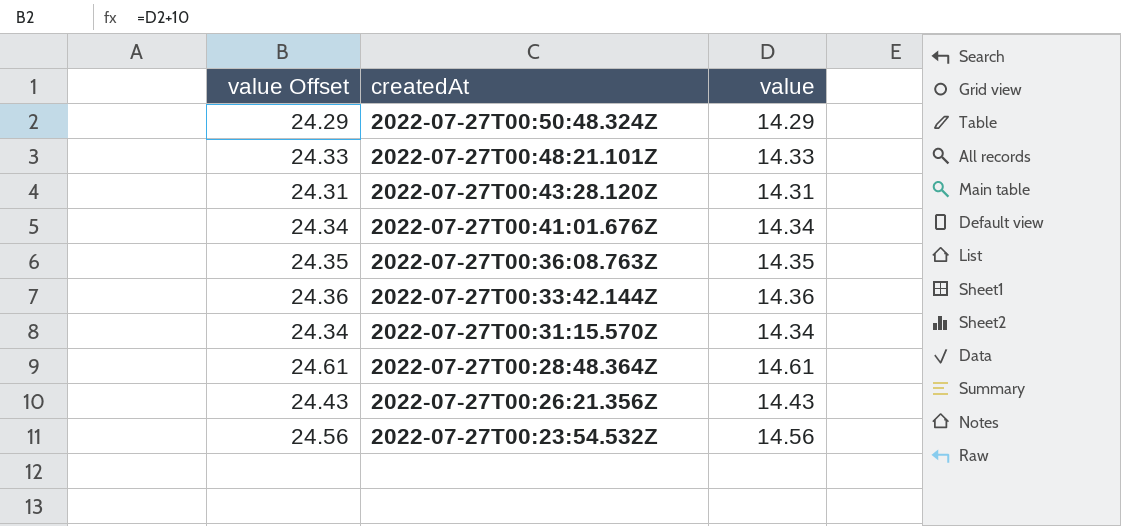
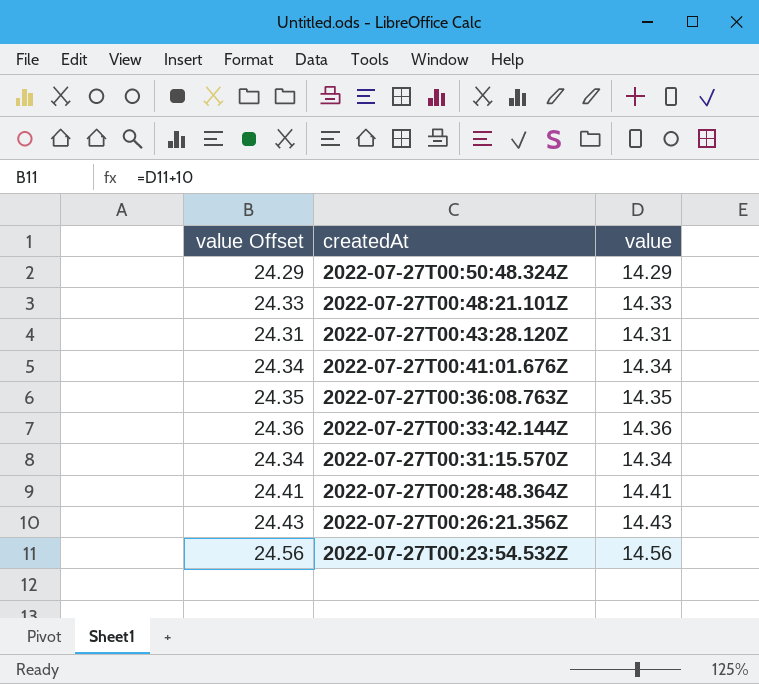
2022-07-27T00:28:48.364Z | value Offset: 24.61 -> 24.41
2022-07-27T00:28:48.364Z | value: 14.61 -> 14.41

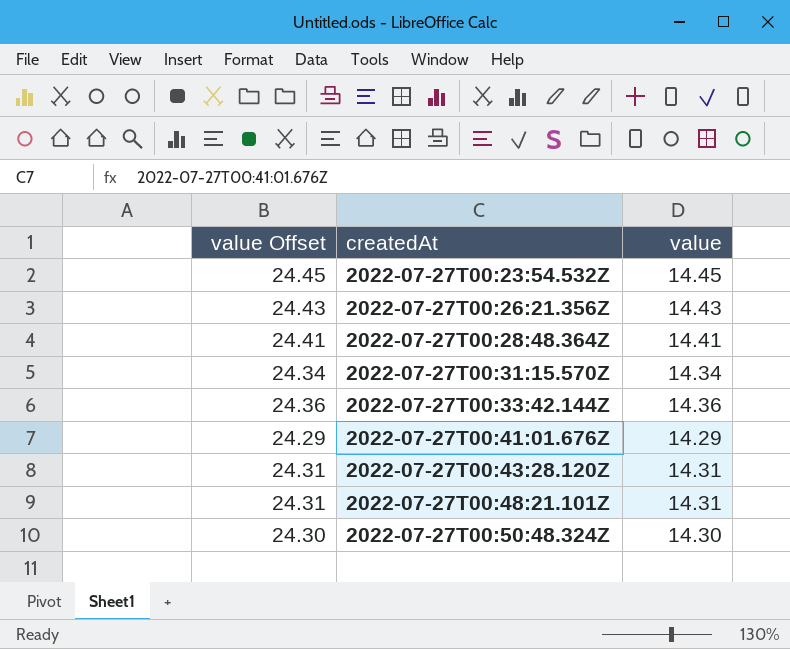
row order: createdAt descending -> createdAt ascending
row 2022-07-27T00:36:08.763Z: 24.35 | 14.35 -> none
2022-07-27T00:23:54.532Z | value Offset: 24.56 -> 24.45
2022-07-27T00:23:54.532Z | value: 14.56 -> 14.45
2022-07-27T00:41:01.676Z | value Offset: 24.34 -> 24.29
2022-07-27T00:41:01.676Z | value: 14.34 -> 14.29
2022-07-27T00:48:21.101Z | value Offset: 24.33 -> 24.31
2022-07-27T00:48:21.101Z | value: 14.33 -> 14.31
2022-07-27T00:50:48.324Z | value Offset: 24.29 -> 24.30
2022-07-27T00:50:48.324Z | value: 14.29 -> 14.30

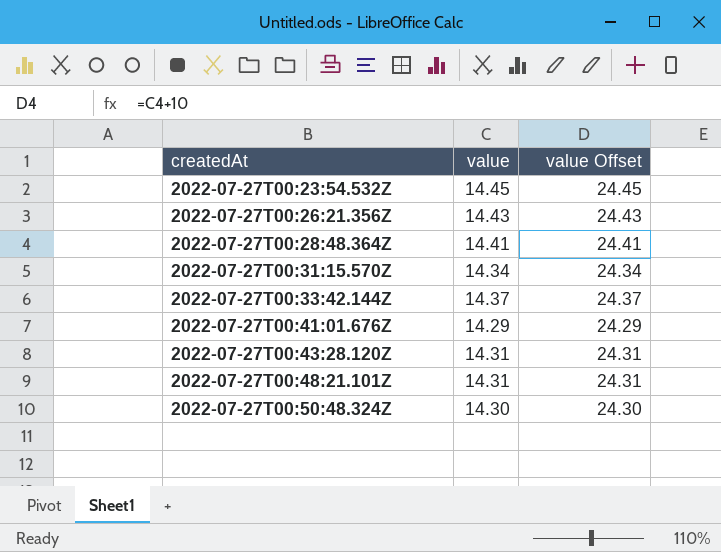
column value Offset | position: 1 -> 3
2022-07-27T00:33:42.144Z | value: 14.36 -> 14.37
2022-07-27T00:33:42.144Z | value Offset: 24.36 -> 24.37

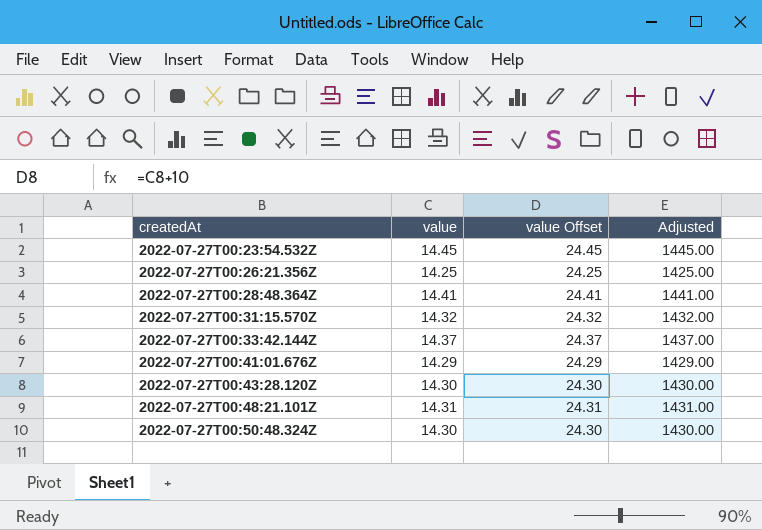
column Adjusted | formula: none -> [value] * 100
2022-07-27T00:26:21.356Z | value: 14.43 -> 14.25
2022-07-27T00:26:21.356Z | value Offset: 24.43 -> 24.25
2022-07-27T00:31:15.570Z | value: 14.34 -> 14.32
2022-07-27T00:31:15.570Z | value Offset: 24.34 -> 24.32
2022-07-27T00:43:28.120Z | value: 14.31 -> 14.30
2022-07-27T00:43:28.120Z | value Offset: 24.31 -> 24.30

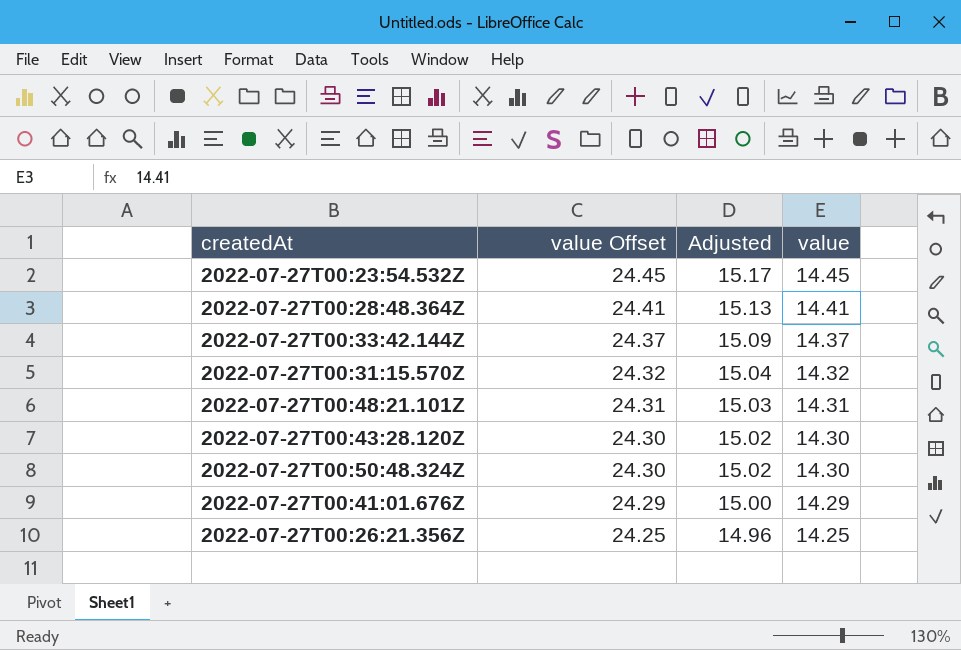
row order: createdAt ascending -> value Offset descending
column Adjusted | formula: [value] * 100 -> [value] * 1.05
column value | position: 2 -> 4

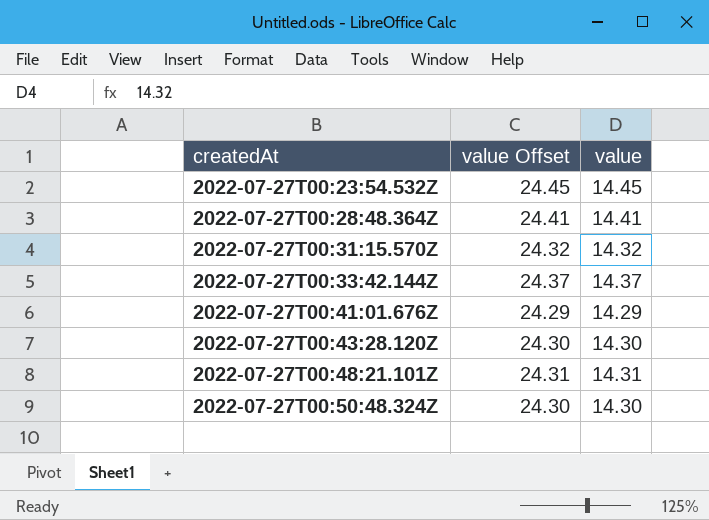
row order: value Offset descending -> createdAt ascending
column Adjusted | formula: [value] * 1.05 -> none
row 2022-07-27T00:26:21.356Z: 24.25 | 14.96 | 14.25 -> none

